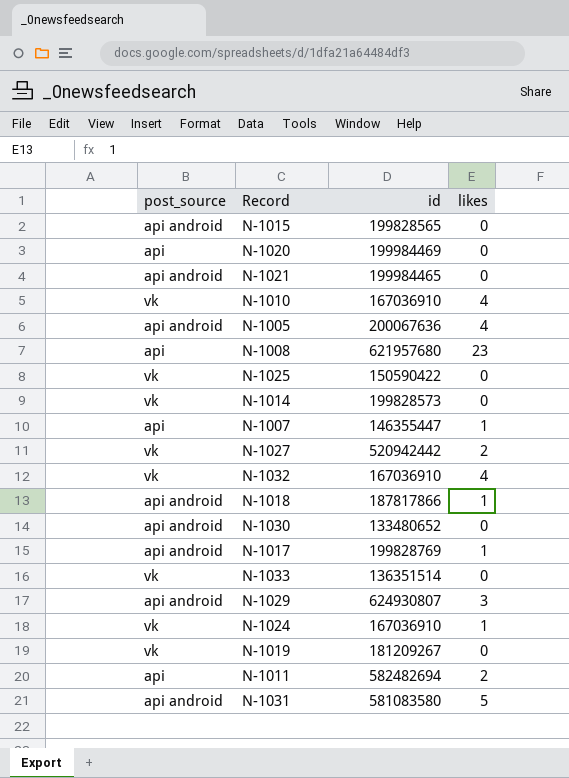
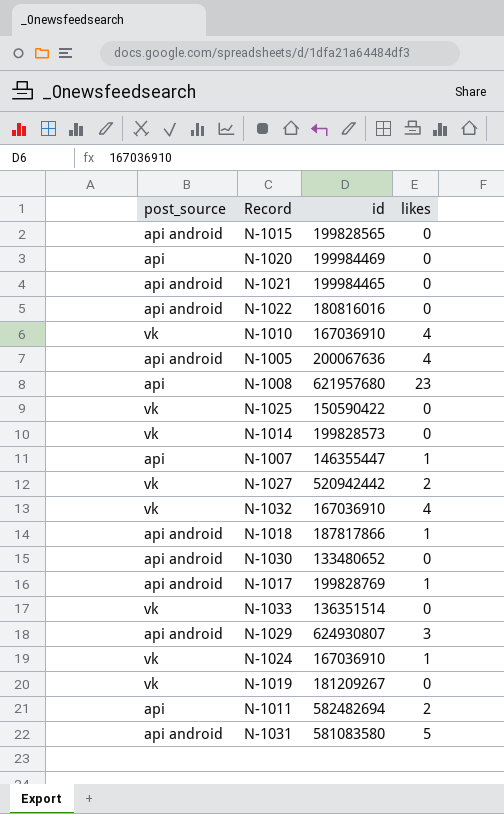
row N-1022: none -> api android | 180816016 | 0

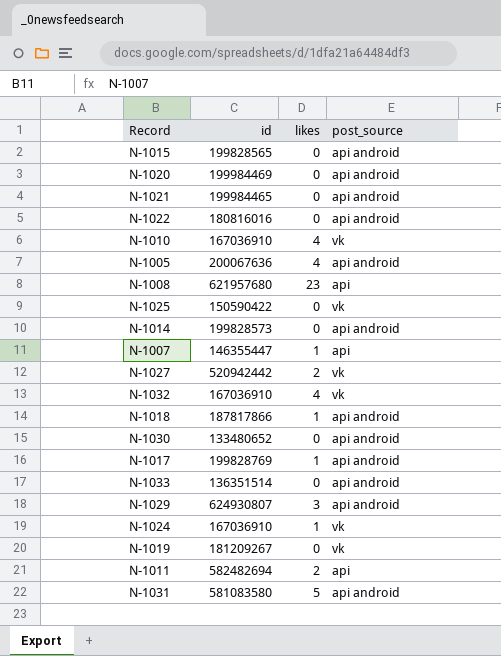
column post_source | position: 1 -> 4
N-1020 | post_source: api -> api android
N-1014 | post_source: vk -> api android
N-1033 | post_source: vk -> api android

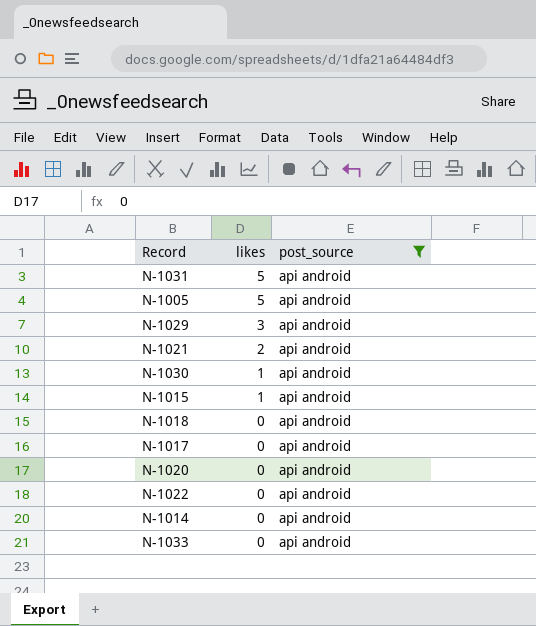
filter: none -> post_source = api android
row order: none -> likes descending
column id | position: 2 -> none
N-1005 | likes: 4 -> 5
N-1021 | likes: 0 -> 2
N-1030 | likes: 0 -> 1
N-1015 | likes: 0 -> 1
N-1018 | likes: 1 -> 0
N-1017 | likes: 1 -> 0

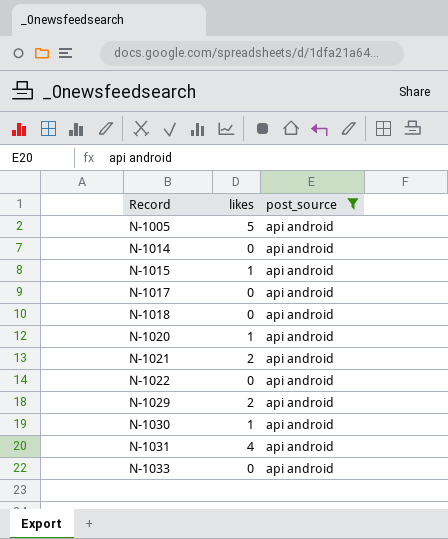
row order: likes descending -> Record ascending
N-1020 | likes: 0 -> 1
N-1029 | likes: 3 -> 2
N-1031 | likes: 5 -> 4

